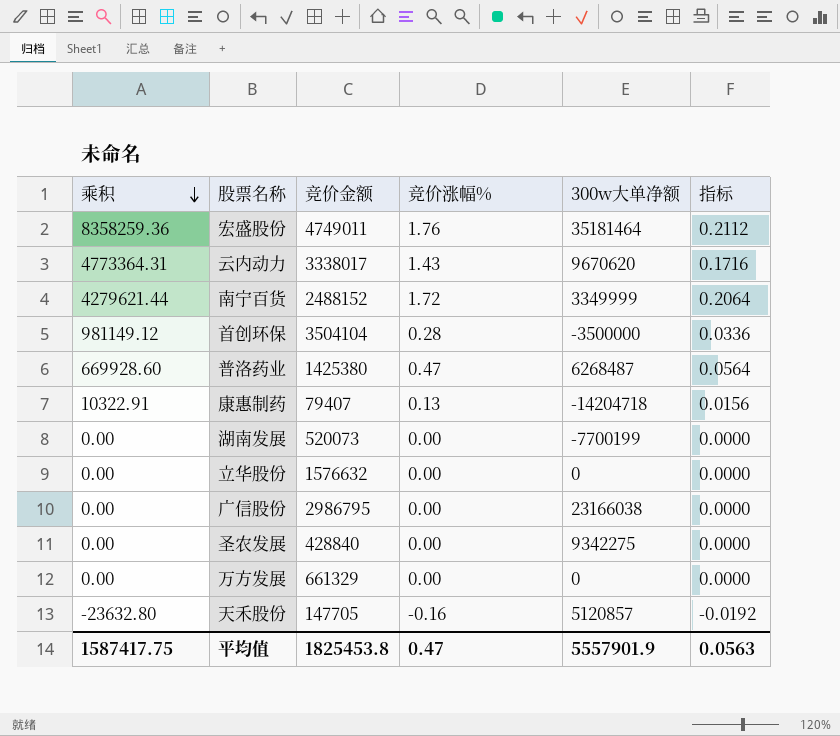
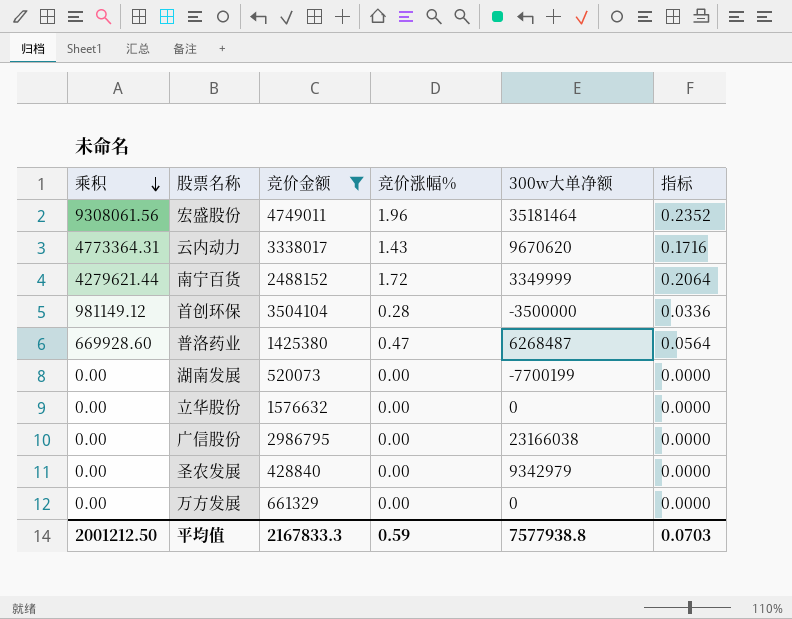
filter: none -> 竞价金额 >= 428840
宏盛股份 | 乘积: 8358259.36 -> 9308061.56
宏盛股份 | 竞价涨幅%: 1.76 -> 1.96
宏盛股份 | 指标: 0.2112 -> 0.2352
圣农发展 | 300w大单净额: 9342275 -> 9342979
平均值 | 乘积: 1587417.75 -> 2001212.50
平均值 | 竞价金额: 1825453.8 -> 2167833.3
平均值 | 竞价涨幅%: 0.47 -> 0.59
平均值 | 300w大单净额: 5557901.9 -> 7577938.8
平均值 | 指标: 0.0563 -> 0.0703

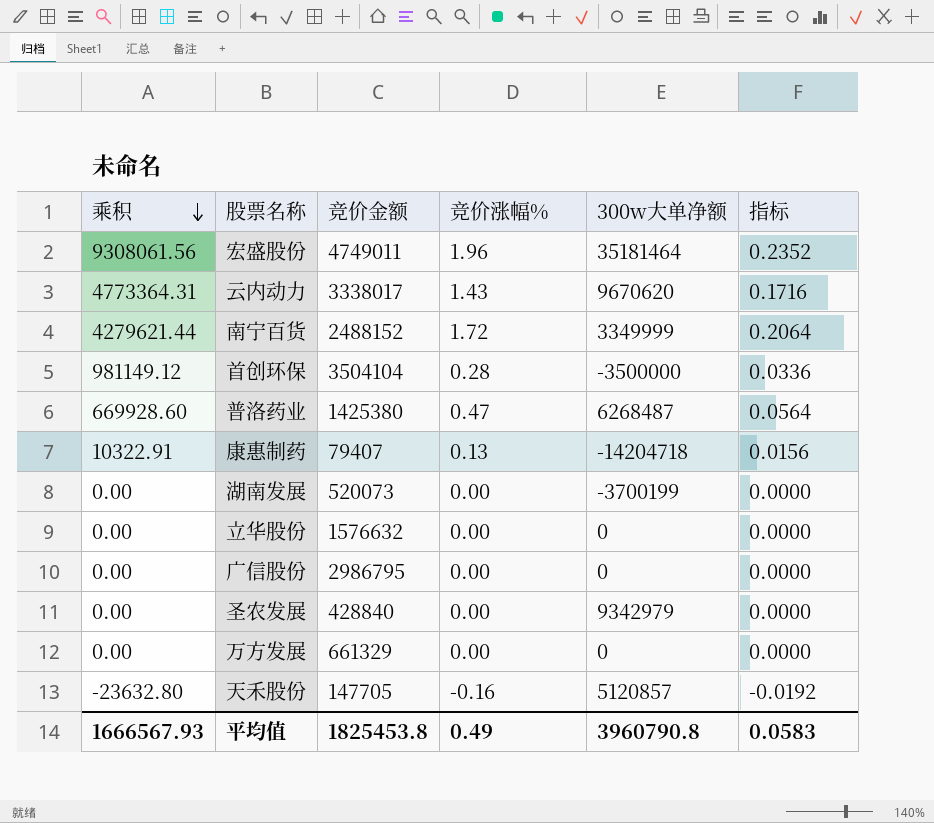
filter: 竞价金额 >= 428840 -> none
湖南发展 | 300w大单净额: -7700199 -> -3700199
广信股份 | 300w大单净额: 23166038 -> 0
平均值 | 乘积: 2001212.50 -> 1666567.93
平均值 | 竞价金额: 2167833.3 -> 1825453.8
平均值 | 竞价涨幅%: 0.59 -> 0.49
平均值 | 300w大单净额: 7577938.8 -> 3960790.8
平均值 | 指标: 0.0703 -> 0.0583

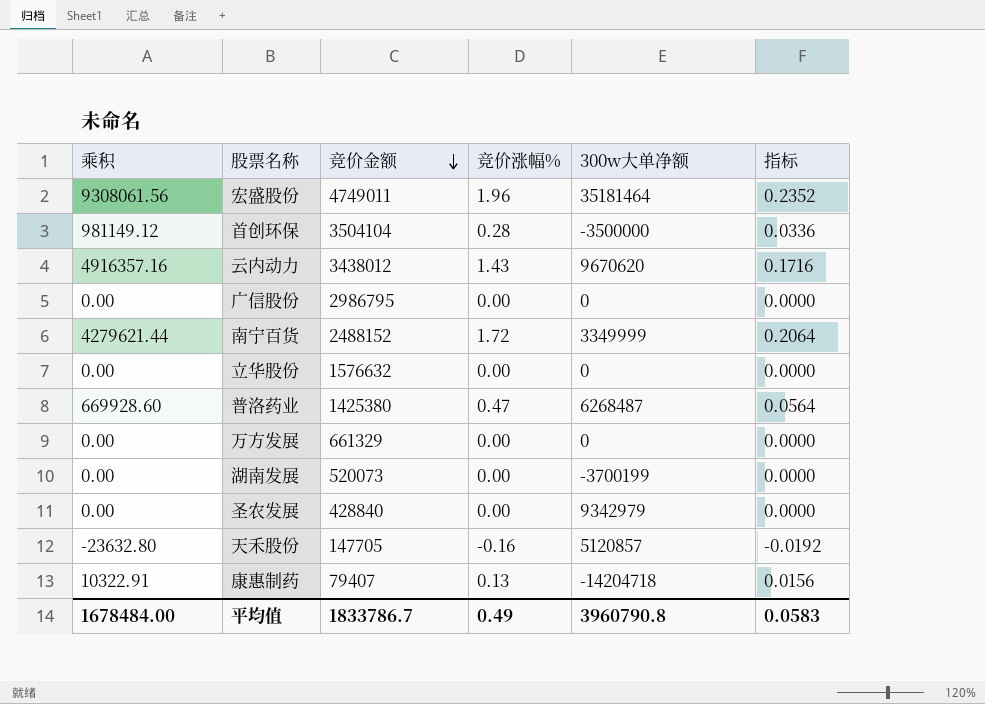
row order: 乘积 descending -> 竞价金额 descending
云内动力 | 乘积: 4773364.31 -> 4916357.16
云内动力 | 竞价金额: 3338017 -> 3438012
平均值 | 乘积: 1666567.93 -> 1678484.00
平均值 | 竞价金额: 1825453.8 -> 1833786.7

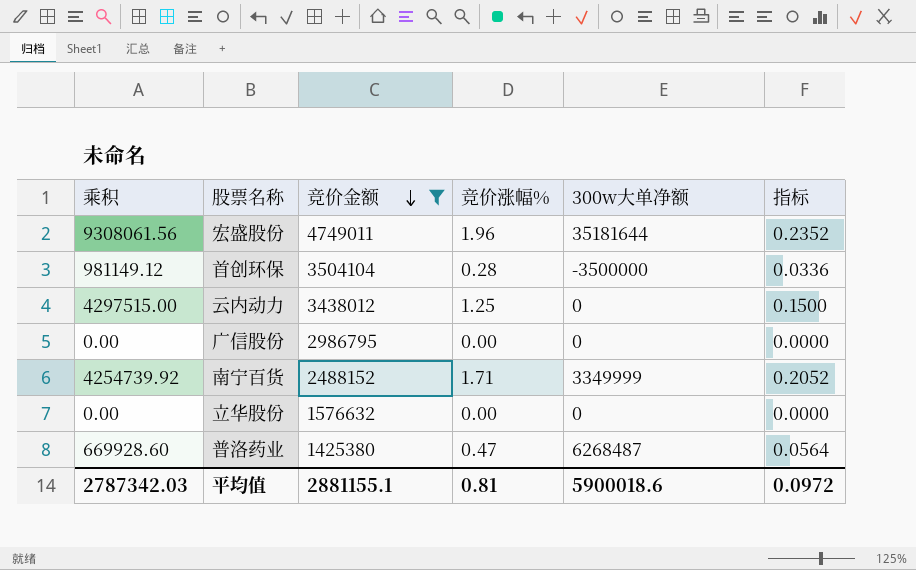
filter: none -> 竞价金额 >= 1425380
宏盛股份 | 300w大单净额: 35181464 -> 35181644
云内动力 | 乘积: 4916357.16 -> 4297515.00
云内动力 | 竞价涨幅%: 1.43 -> 1.25
云内动力 | 300w大单净额: 9670620 -> 0
云内动力 | 指标: 0.1716 -> 0.1500
南宁百货 | 乘积: 4279621.44 -> 4254739.92
南宁百货 | 竞价涨幅%: 1.72 -> 1.71
南宁百货 | 指标: 0.2064 -> 0.2052
平均值 | 乘积: 1678484.00 -> 2787342.03
平均值 | 竞价金额: 1833786.7 -> 2881155.1
平均值 | 竞价涨幅%: 0.49 -> 0.81
平均值 | 300w大单净额: 3960790.8 -> 5900018.6
平均值 | 指标: 0.0583 -> 0.0972

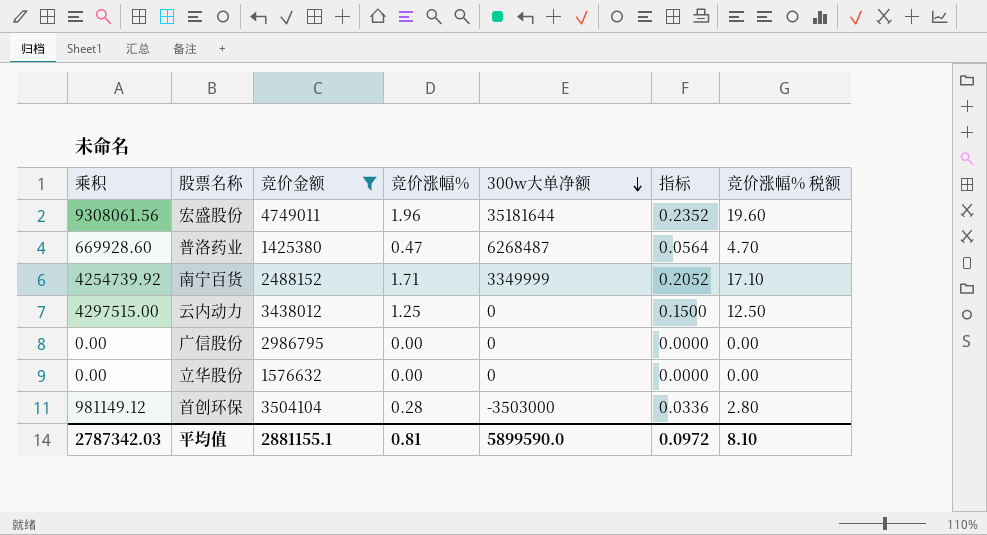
row order: 竞价金额 descending -> 300w大单净额 descending
column 竞价涨幅% 税额 | formula: none -> [竞价涨幅%] * 10
首创环保 | 300w大单净额: -3500000 -> -3503000
平均值 | 300w大单净额: 5900018.6 -> 5899590.0

